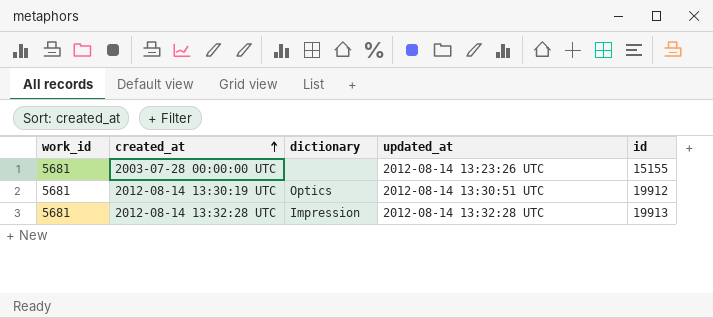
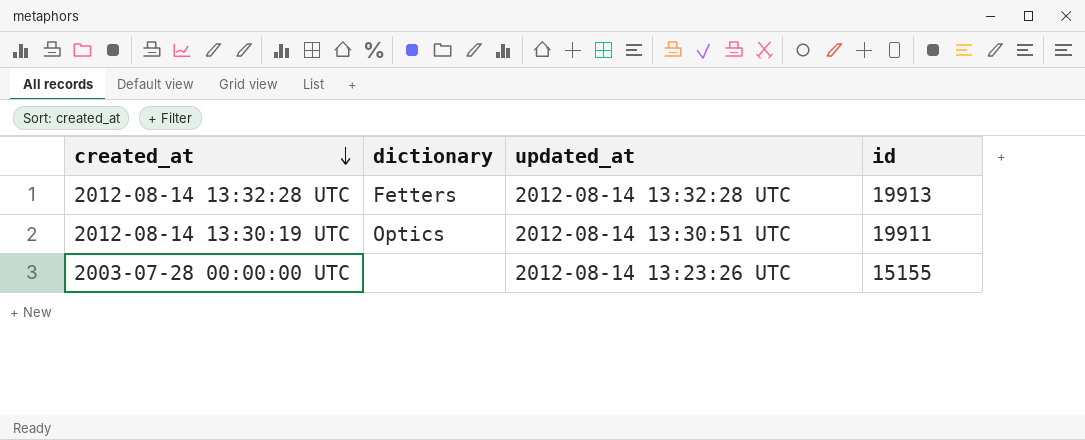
row order: created_at ascending -> created_at descending
column work_id | position: 1 -> none
2012-08-14 13:32:28 UTC | dictionary: Impression -> Fetters
2012-08-14 13:30:19 UTC | id: 19912 -> 19911

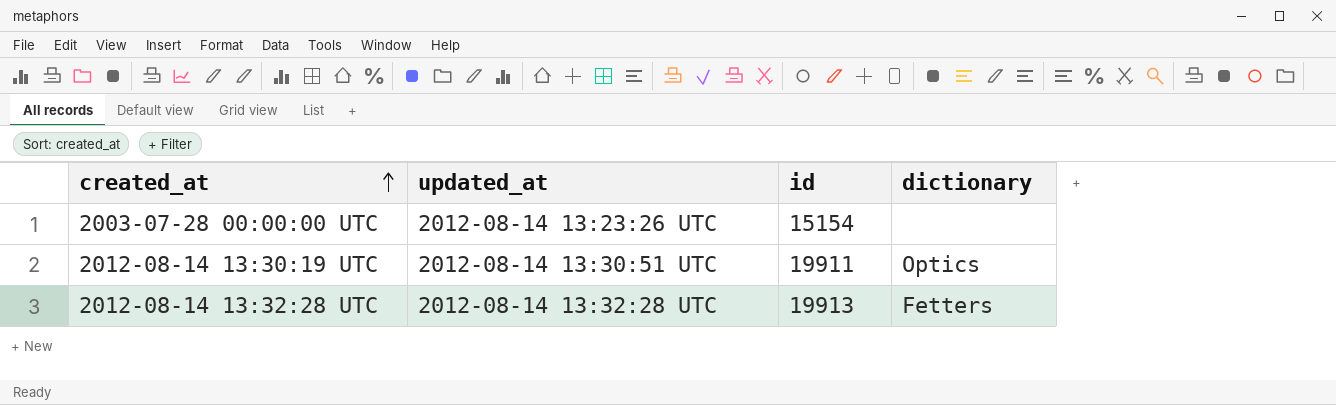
row order: created_at descending -> created_at ascending
column dictionary | position: 2 -> 4
2003-07-28 00:00:00 UTC | id: 15155 -> 15154

